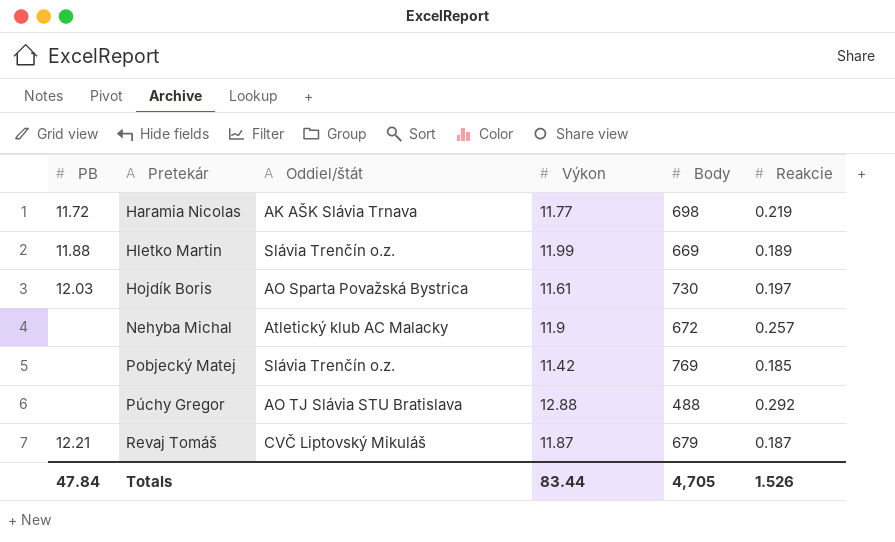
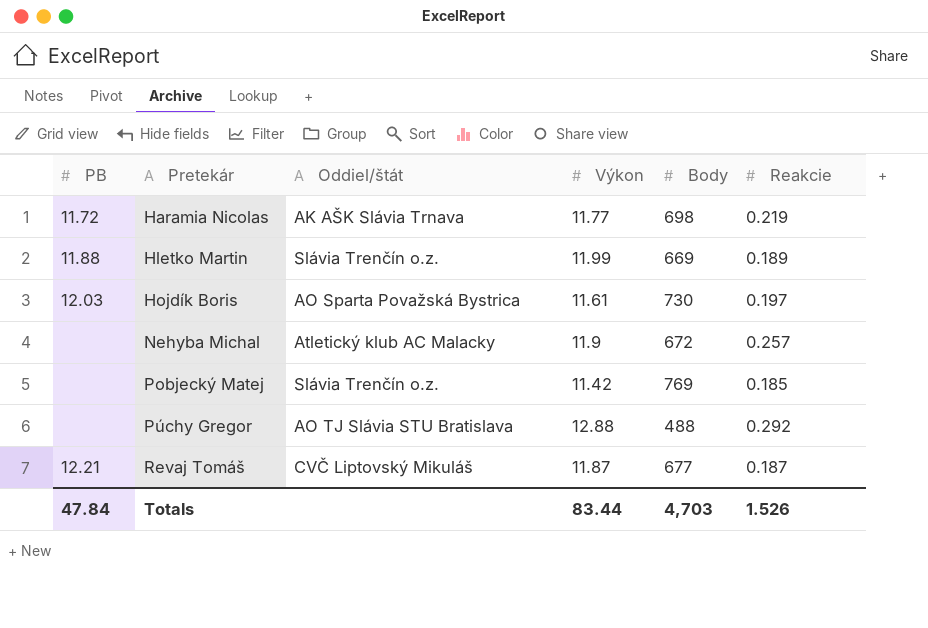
Revaj Tomáš | Body: 679 -> 677
Totals | Body: 4,705 -> 4,703

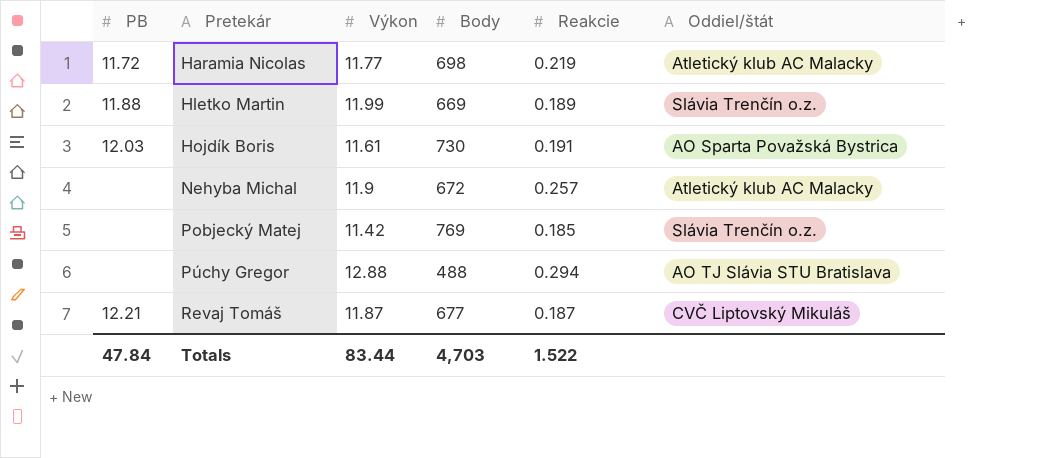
column Oddiel/štát | position: 3 -> 6
Haramia Nicolas | Oddiel/štát: AK AŠK Slávia Trnava -> Atletický klub AC Malacky
Hojdík Boris | Reakcie: 0.197 -> 0.191
Púchy Gregor | Reakcie: 0.292 -> 0.294
Totals | Reakcie: 1.526 -> 1.522

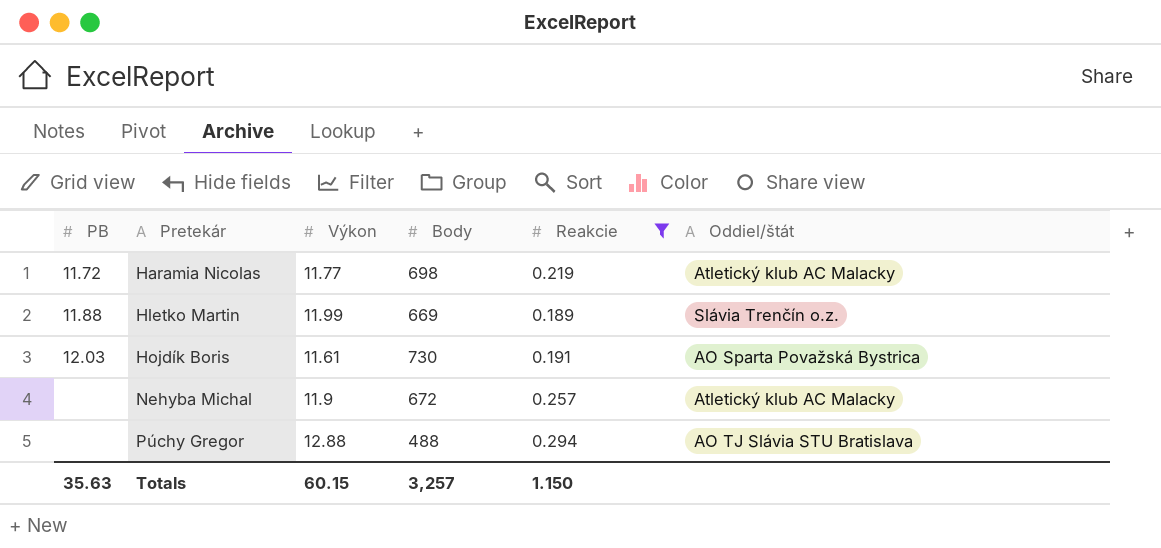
filter: none -> Reakcie >= 0.189
Totals | PB: 47.84 -> 35.63
Totals | Výkon: 83.44 -> 60.15
Totals | Body: 4,703 -> 3,257
Totals | Reakcie: 1.522 -> 1.150

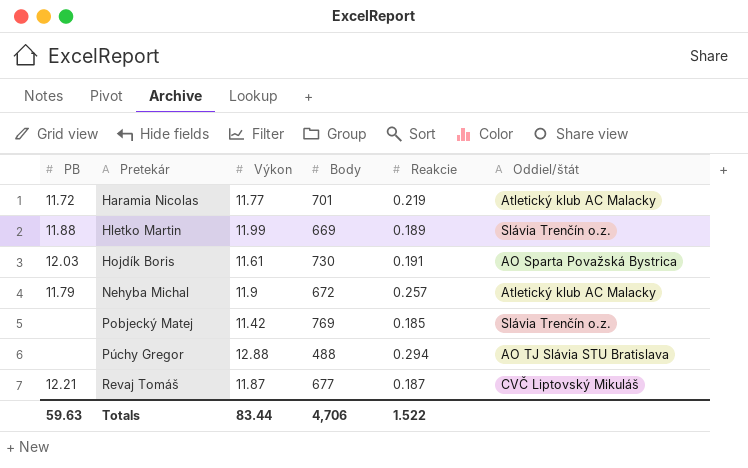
filter: Reakcie >= 0.189 -> none
Haramia Nicolas | Body: 698 -> 701
Nehyba Michal | PB: none -> 11.79
Totals | PB: 35.63 -> 59.63
Totals | Výkon: 60.15 -> 83.44
Totals | Body: 3,257 -> 4,706
Totals | Reakcie: 1.150 -> 1.522

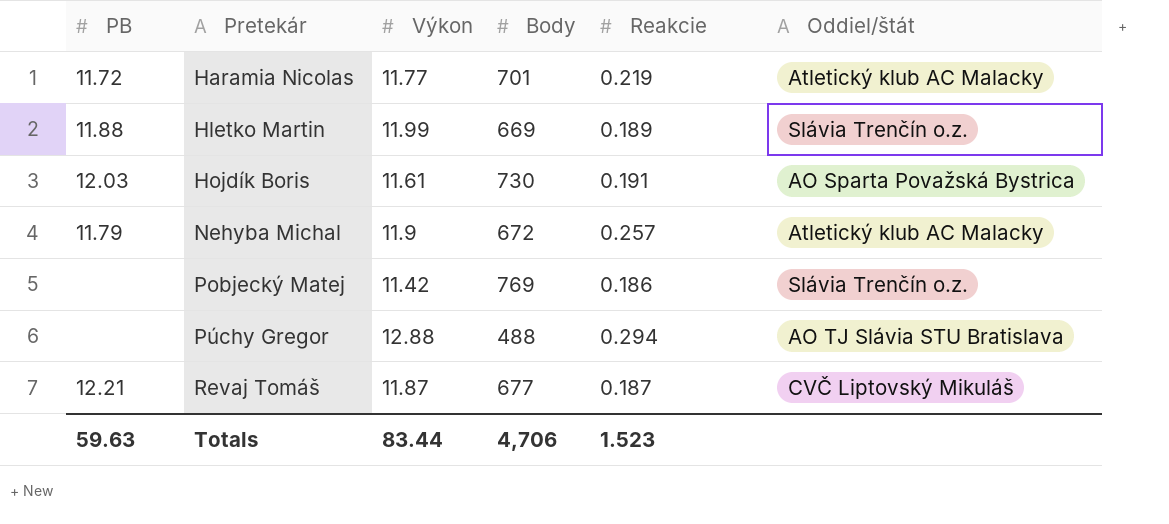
Pobjecký Matej | Reakcie: 0.185 -> 0.186
Totals | Reakcie: 1.522 -> 1.523

